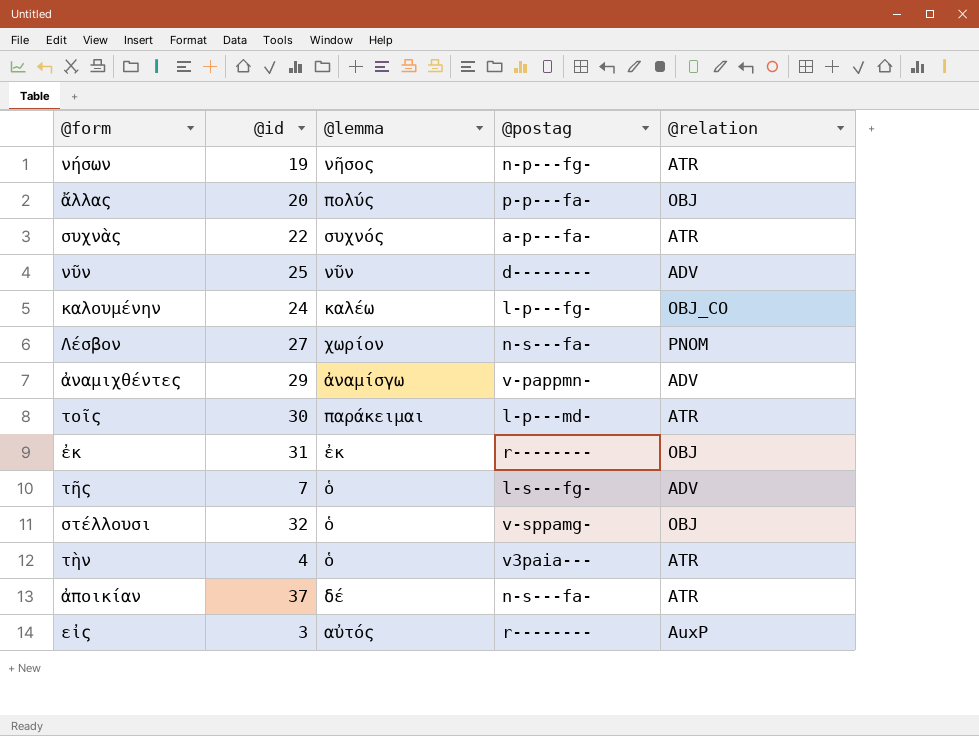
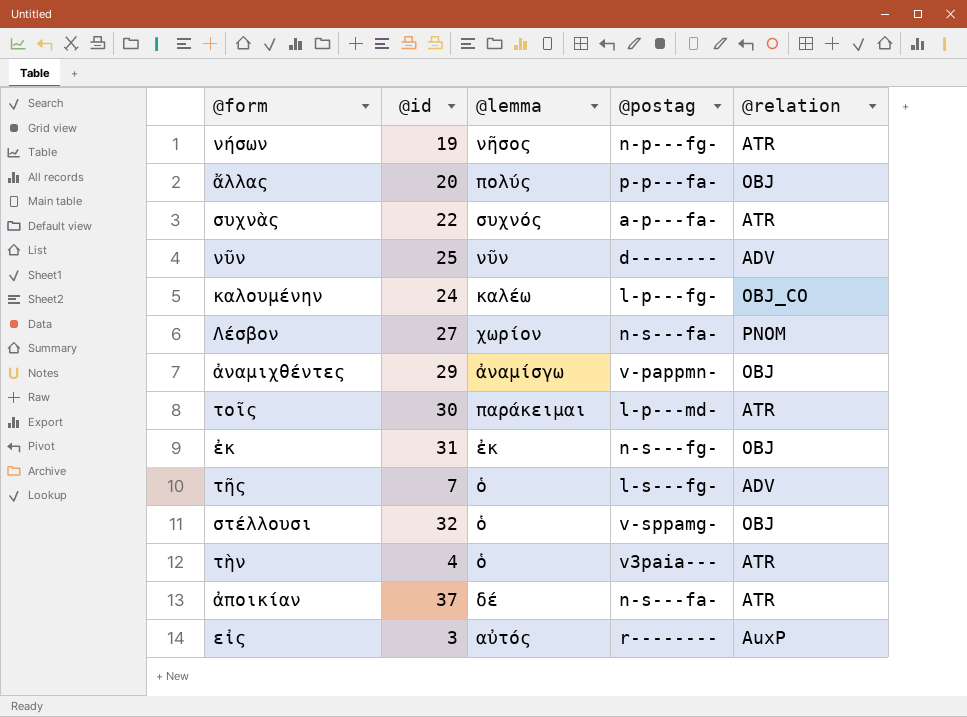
ἀναμιχθέντες | @relation: ADV -> OBJ
ἐκ | @postag: r-------- -> n-s---fg-

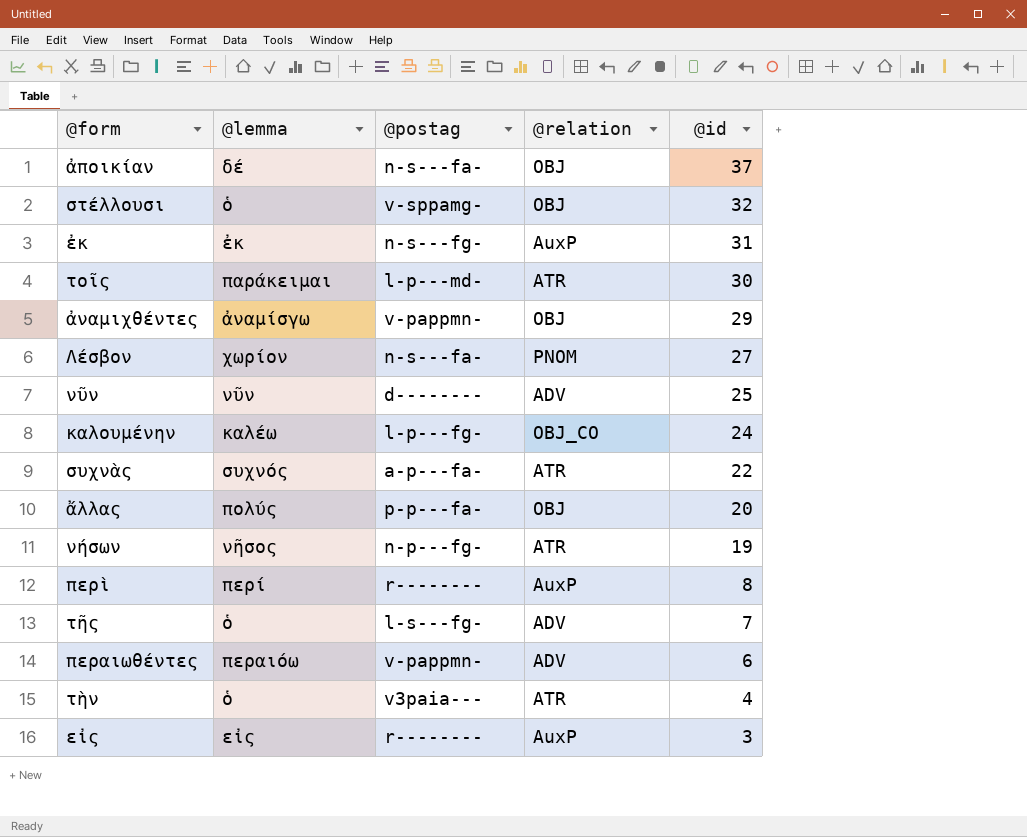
row order: none -> @id descending
column @id | position: 2 -> 5
ἀποικίαν | @relation: ATR -> OBJ
ἐκ | @relation: OBJ -> AuxP
row περὶ: none -> περί | r-------- | AuxP | 8
row περαιωθέντες: none -> περαιόω | v-pappmn- | ADV | 6
εἰς | @lemma: αὐτός -> εἰς

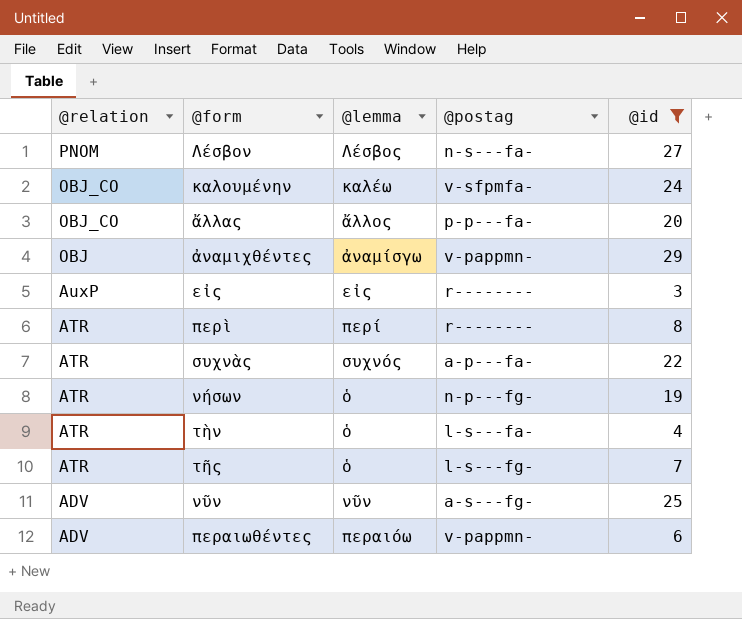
filter: none -> @id <= 29
row order: @id descending -> @relation descending
column @relation | position: 4 -> 1
Λέσβον | @lemma: χωρίον -> Λέσβος
καλουμένην | @postag: l-p---fg- -> v-sfpmfa-
ἄλλας | @relation: OBJ -> OBJ_CO
ἄλλας | @lemma: πολύς -> ἄλλος
περὶ | @relation: AuxP -> ATR
νήσων | @lemma: νῆσος -> ὁ
τὴν | @postag: v3paia--- -> l-s---fa-
τῆς | @relation: ADV -> ATR
νῦν | @postag: d-------- -> a-s---fg-

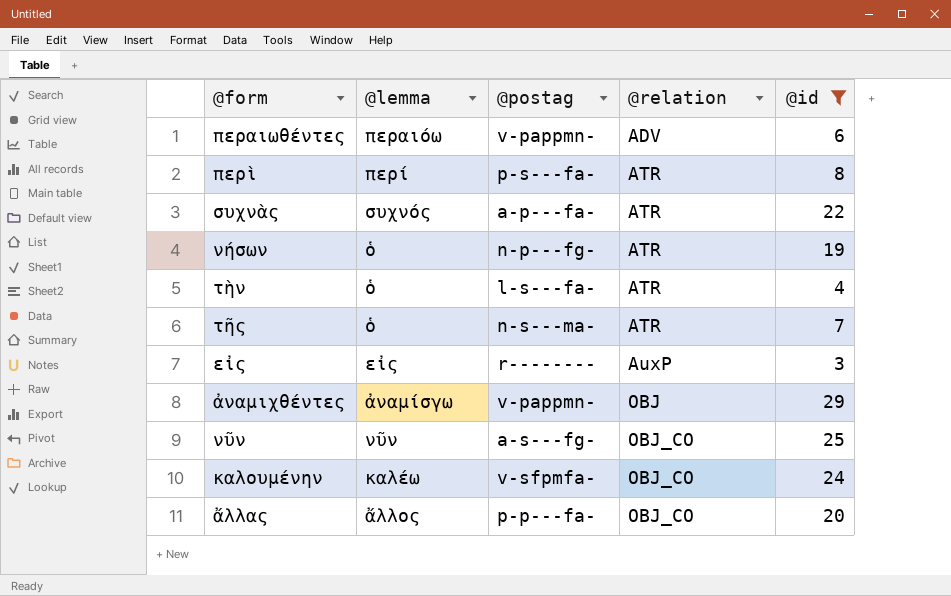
row order: @relation descending -> @relation ascending
column @relation | position: 1 -> 4
row Λέσβον: PNOM | Λέσβος | n-s---fa- | 27 -> none
περὶ | @postag: r-------- -> p-s---fa-
τῆς | @postag: l-s---fg- -> n-s---ma-
νῦν | @relation: ADV -> OBJ_CO

